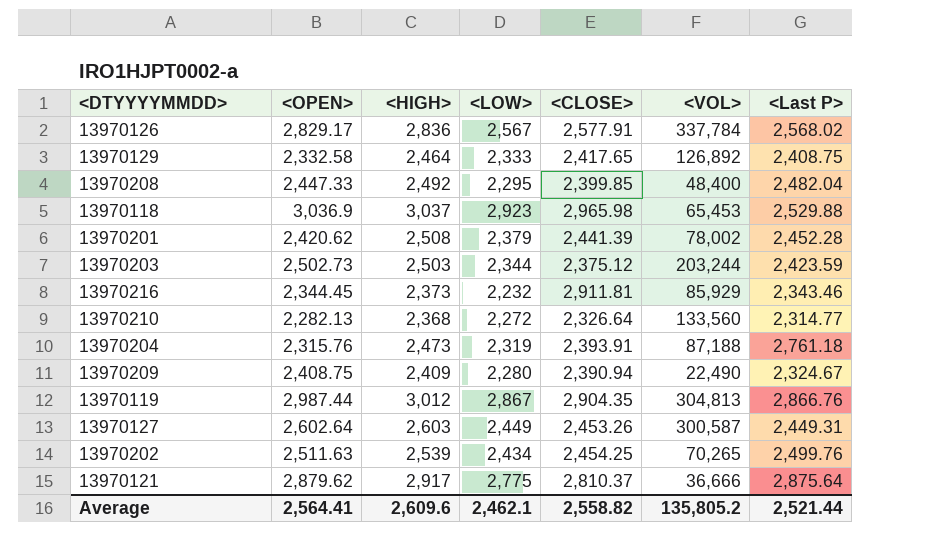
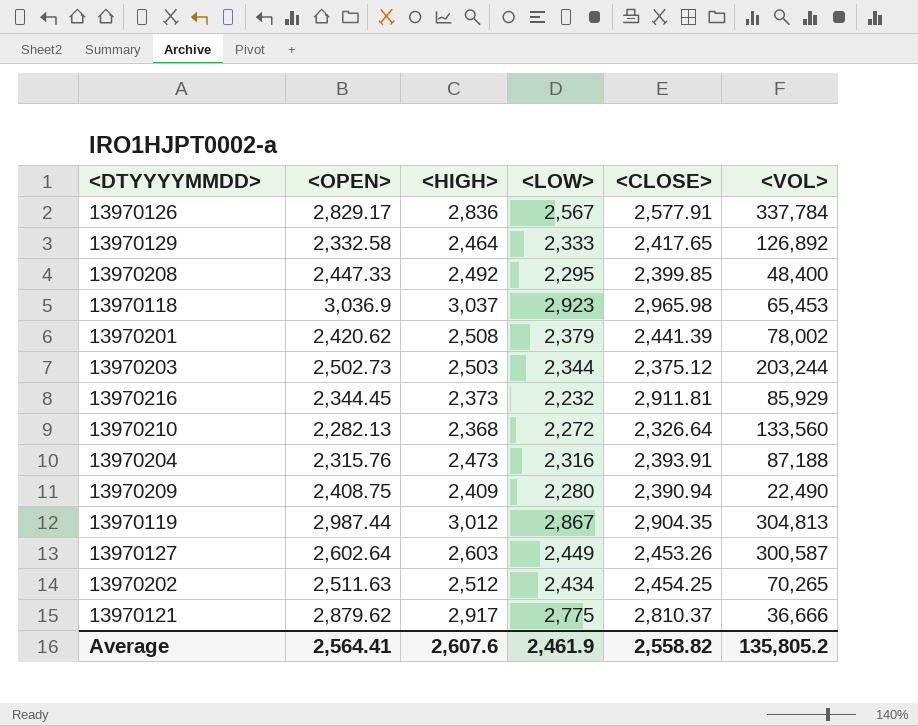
column <Last P> | position: 7 -> none
13970204 | <LOW>: 2,319 -> 2,316
13970202 | <HIGH>: 2,539 -> 2,512
Average | <HIGH>: 2,609.6 -> 2,607.6
Average | <LOW>: 2,462.1 -> 2,461.9

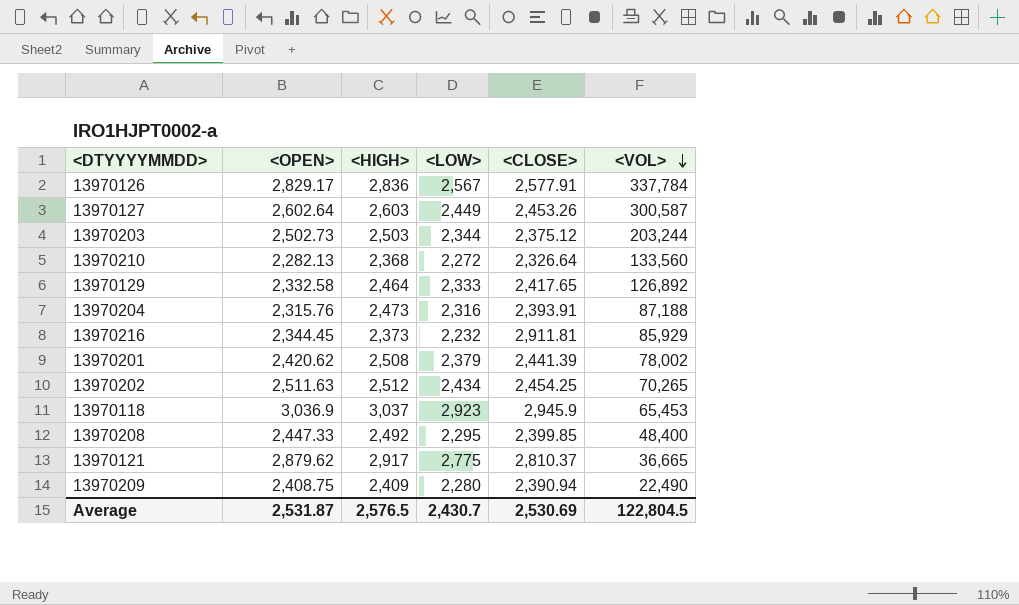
row order: none -> <VOL> descending
row 13970119: 2,987.44 | 3,012 | 2,867 | 2,904.35 | 304,813 -> none
13970118 | <CLOSE>: 2,965.98 -> 2,945.9
13970121 | <VOL>: 36,666 -> 36,665
Average | <OPEN>: 2,564.41 -> 2,531.87
Average | <HIGH>: 2,607.6 -> 2,576.5
Average | <LOW>: 2,461.9 -> 2,430.7
Average | <CLOSE>: 2,558.82 -> 2,530.69
Average | <VOL>: 135,805.2 -> 122,804.5

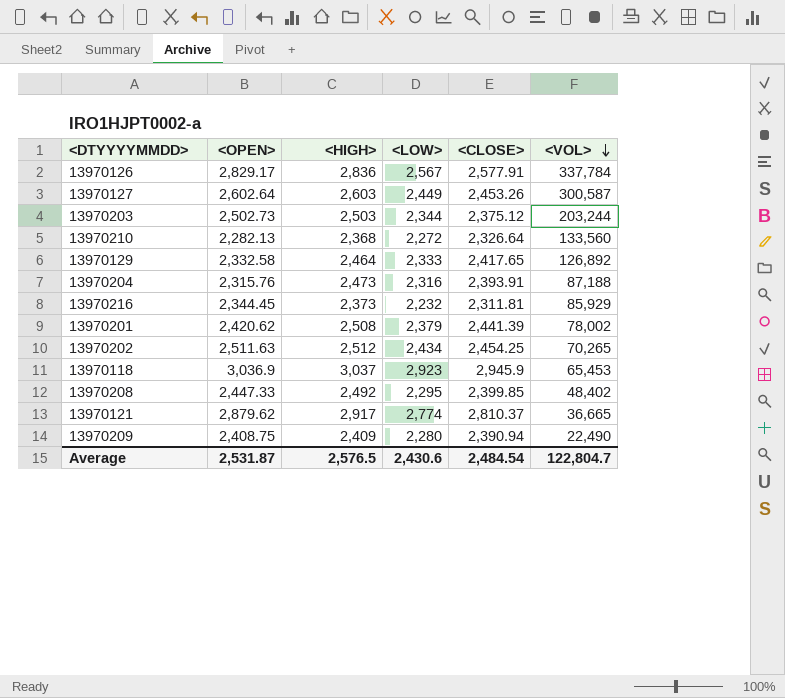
13970216 | <CLOSE>: 2,911.81 -> 2,311.81
13970208 | <VOL>: 48,400 -> 48,402
13970121 | <LOW>: 2,775 -> 2,774
Average | <LOW>: 2,430.7 -> 2,430.6
Average | <CLOSE>: 2,530.69 -> 2,484.54
Average | <VOL>: 122,804.5 -> 122,804.7

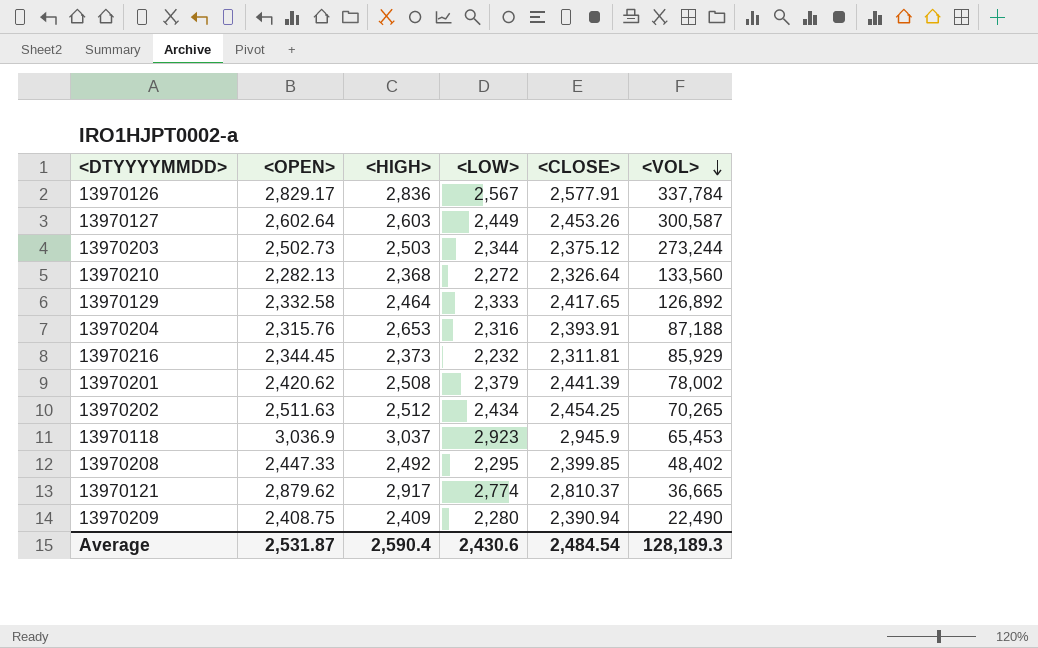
13970203 | <VOL>: 203,244 -> 273,244
13970204 | <HIGH>: 2,473 -> 2,653
Average | <HIGH>: 2,576.5 -> 2,590.4
Average | <VOL>: 122,804.7 -> 128,189.3

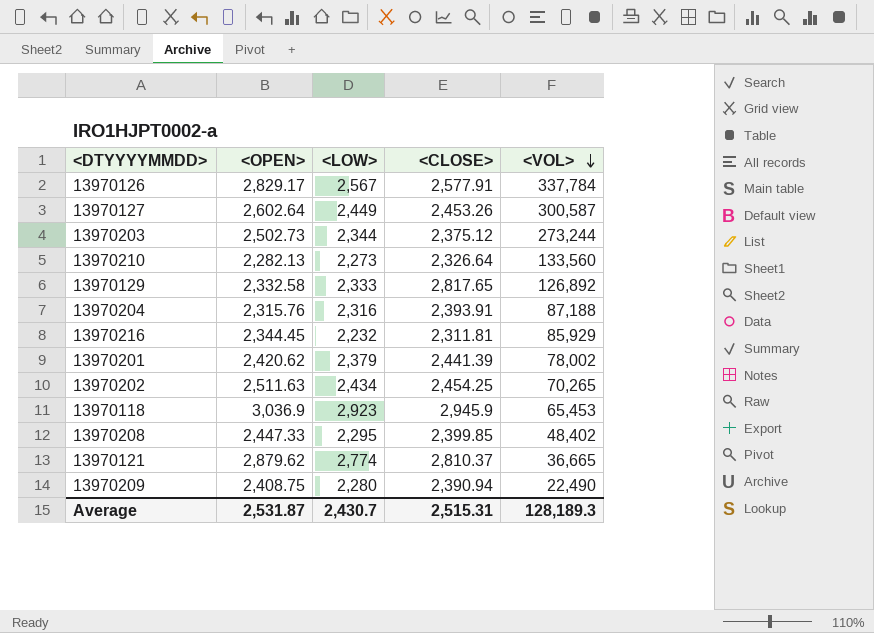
column <HIGH> | position: 3 -> none
13970210 | <LOW>: 2,272 -> 2,273
13970129 | <CLOSE>: 2,417.65 -> 2,817.65
Average | <LOW>: 2,430.6 -> 2,430.7
Average | <CLOSE>: 2,484.54 -> 2,515.31

